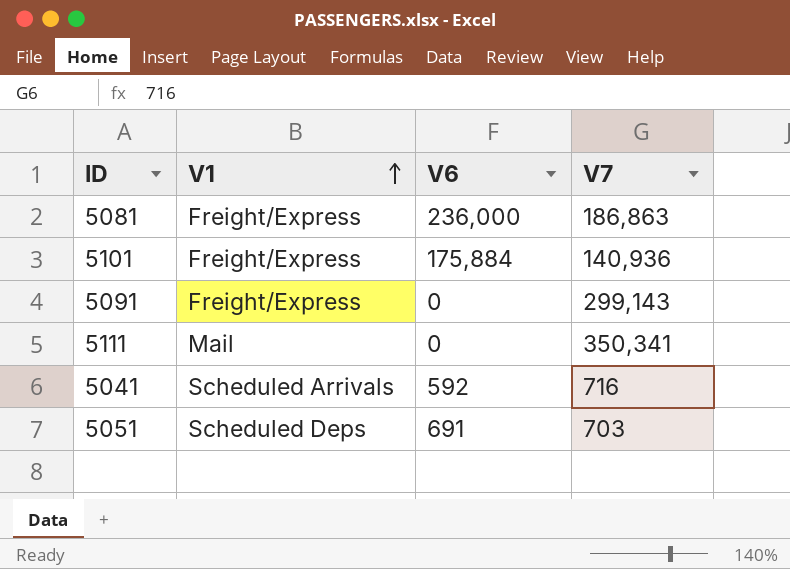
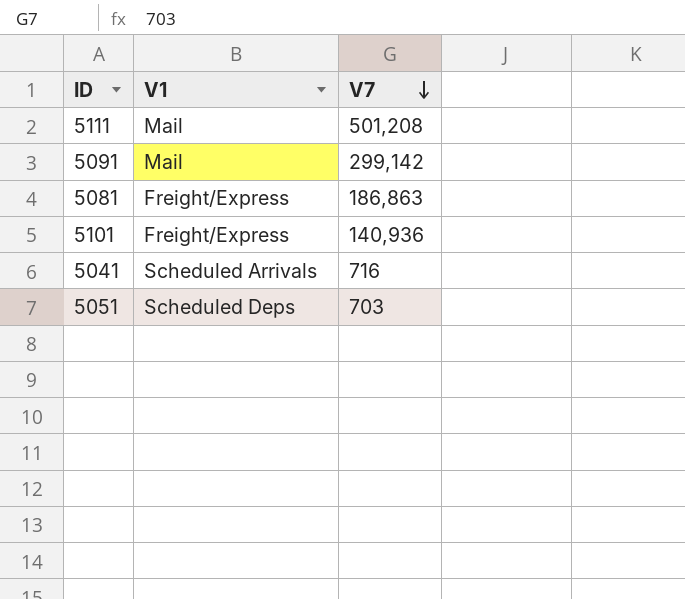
row order: V1 ascending -> V7 descending
column V6 | position: 3 -> none
5111 | V7: 350,341 -> 501,208
5091 | V1: Freight/Express -> Mail
5091 | V7: 299,143 -> 299,142

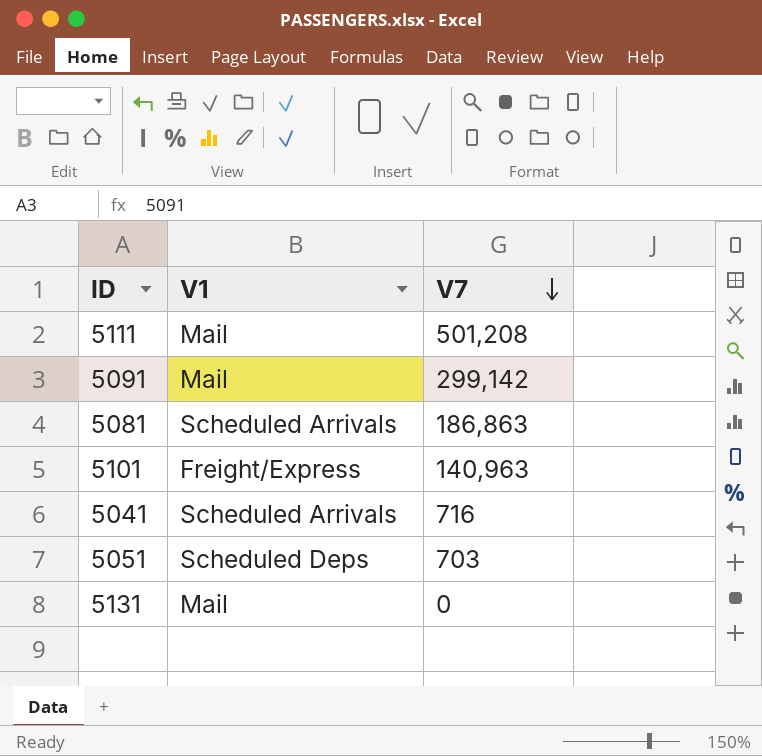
5081 | V1: Freight/Express -> Scheduled Arrivals
5101 | V7: 140,936 -> 140,963
row 5131: none -> Mail | 0

